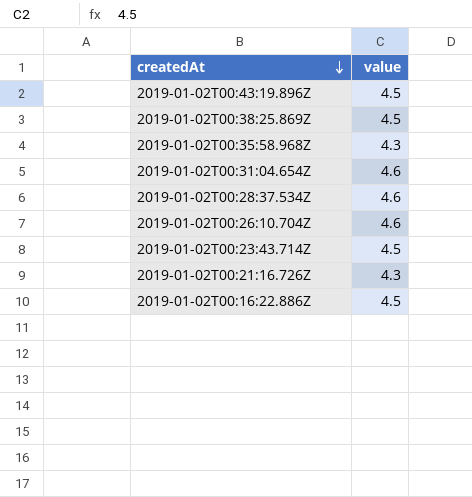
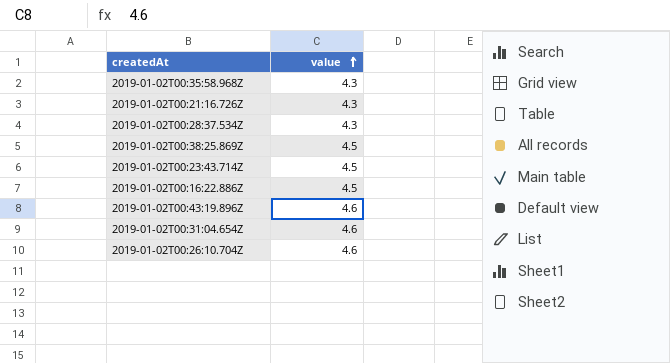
row order: createdAt descending -> value ascending
2019-01-02T00:28:37.534Z | value: 4.6 -> 4.3
2019-01-02T00:43:19.896Z | value: 4.5 -> 4.6

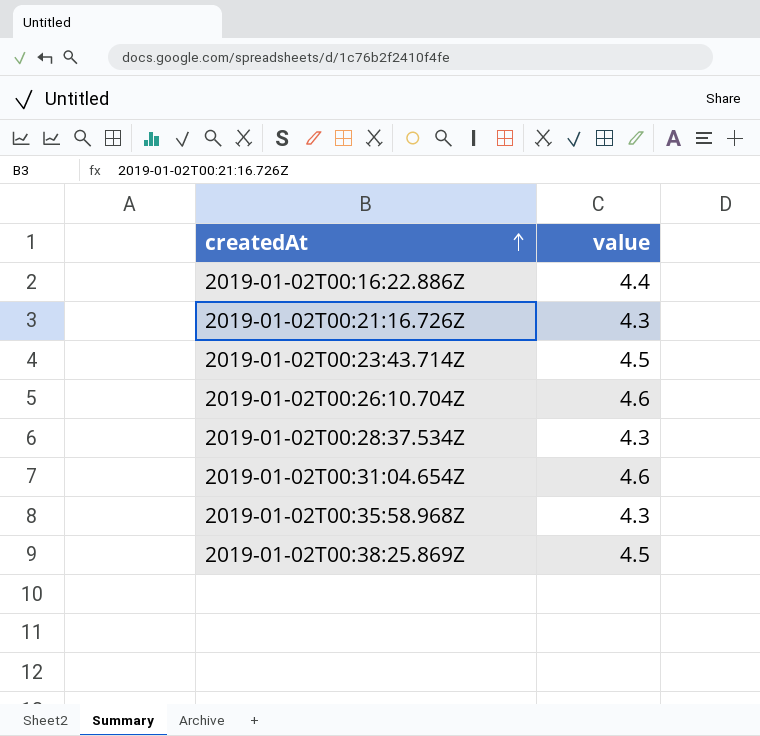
row order: value ascending -> createdAt ascending
row 2019-01-02T00:43:19.896Z: 4.6 -> none
2019-01-02T00:16:22.886Z | value: 4.5 -> 4.4

